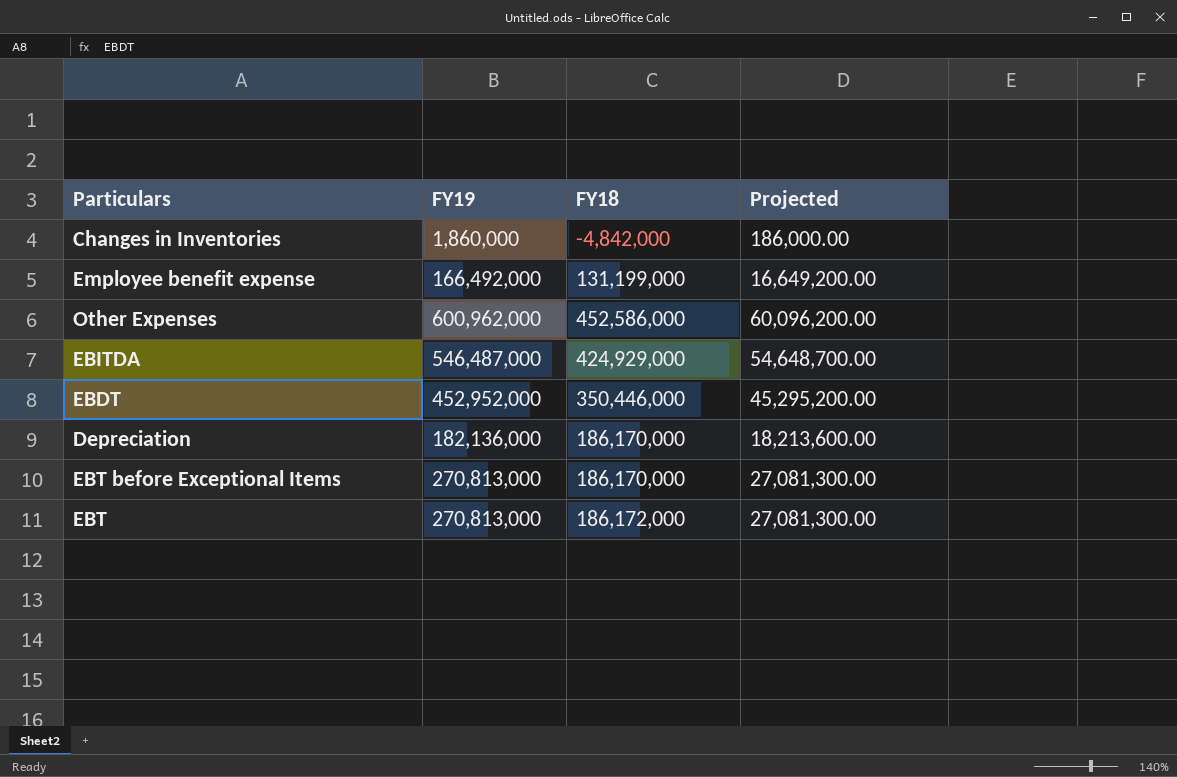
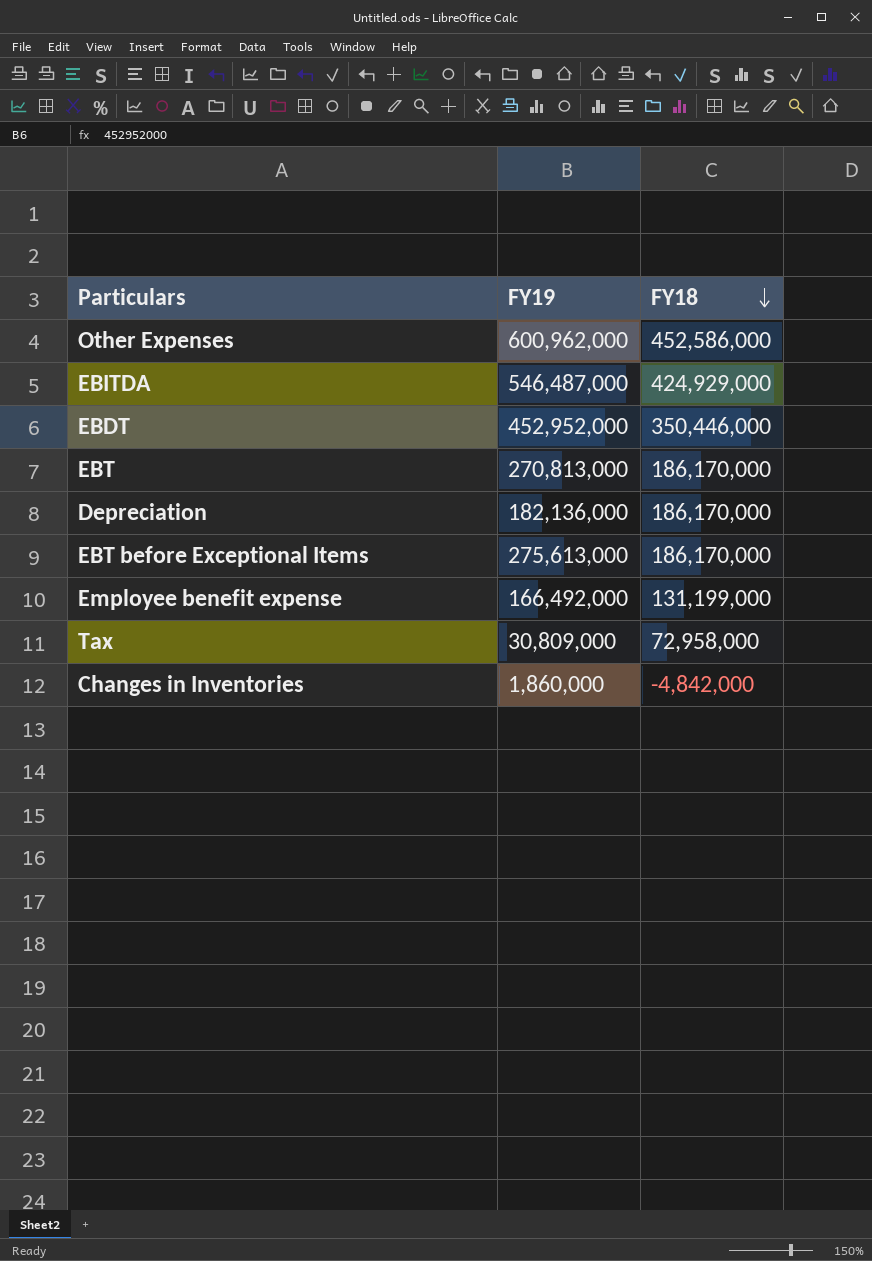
row order: none -> FY18 descending
column Projected | formula: [FY19] * 0.1 -> none
EBT | FY18: 186,172,000 -> 186,170,000
EBT before Exceptional Items | FY19: 270,813,000 -> 275,613,000
row Tax: none -> 30,809,000 | 72,958,000

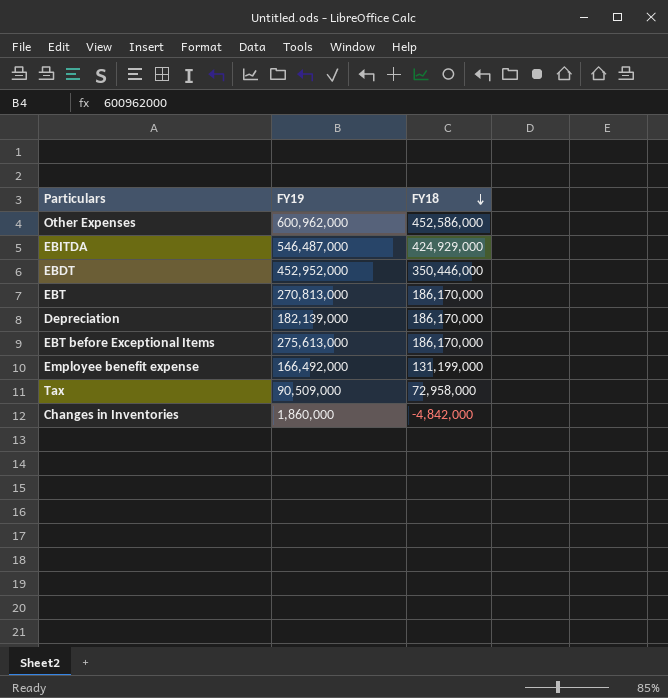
Depreciation | FY19: 182,136,000 -> 182,139,000
Tax | FY19: 30,809,000 -> 90,509,000

